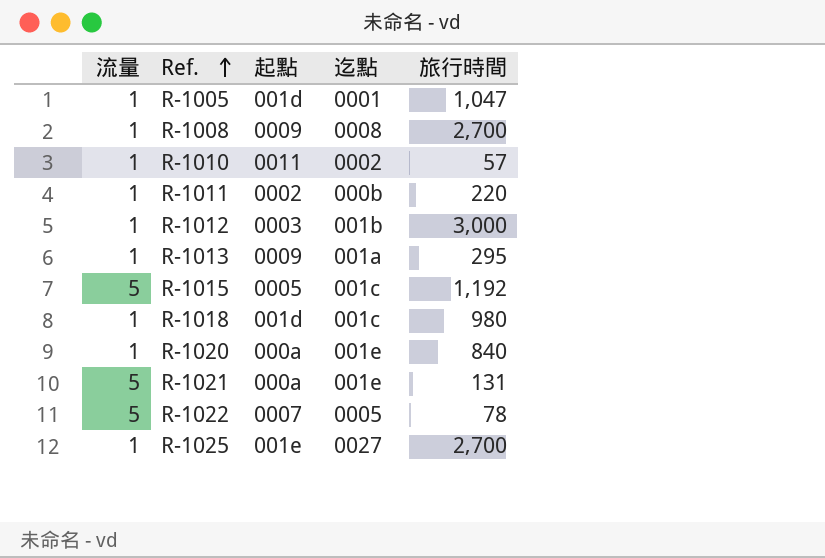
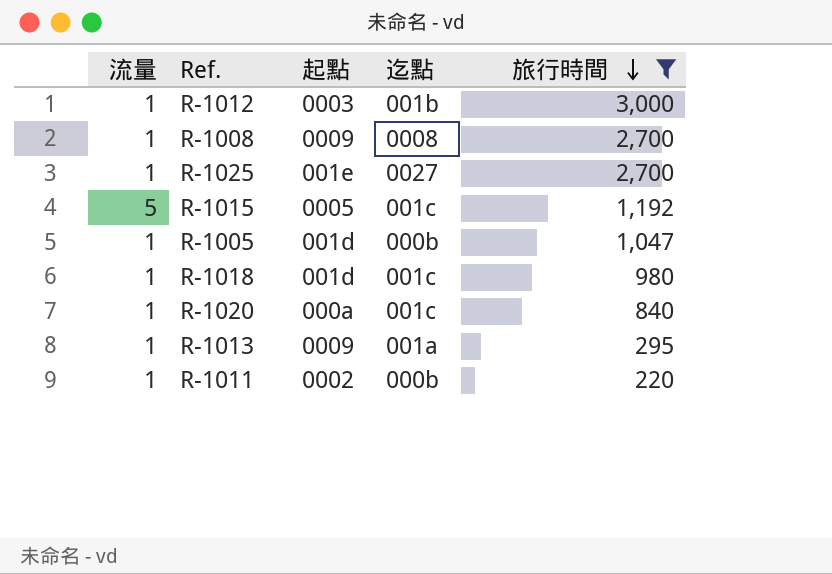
filter: none -> 旅行時間 >= 220
row order: Ref. ascending -> 旅行時間 descending
R-1005 | 迄點: 0001 -> 000b
R-1020 | 迄點: 001e -> 001c

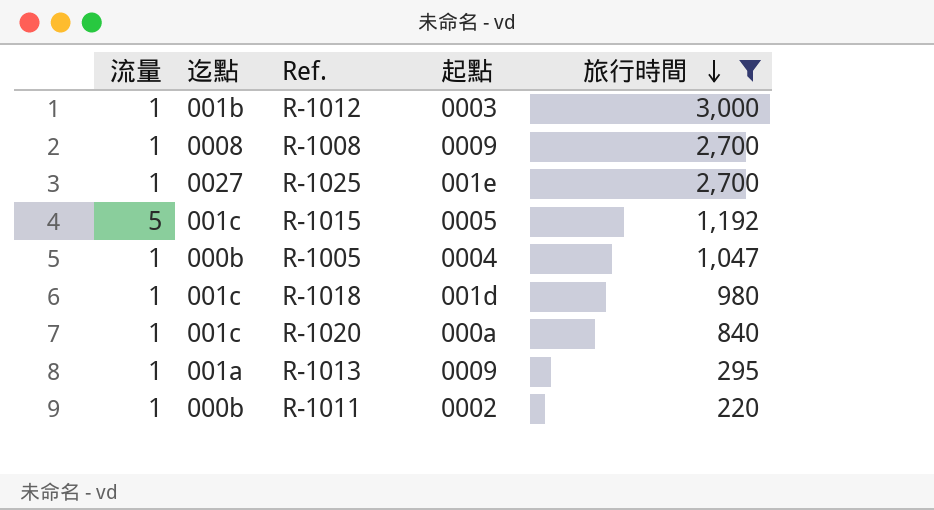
column 迄點 | position: 4 -> 2
R-1005 | 起點: 001d -> 0004

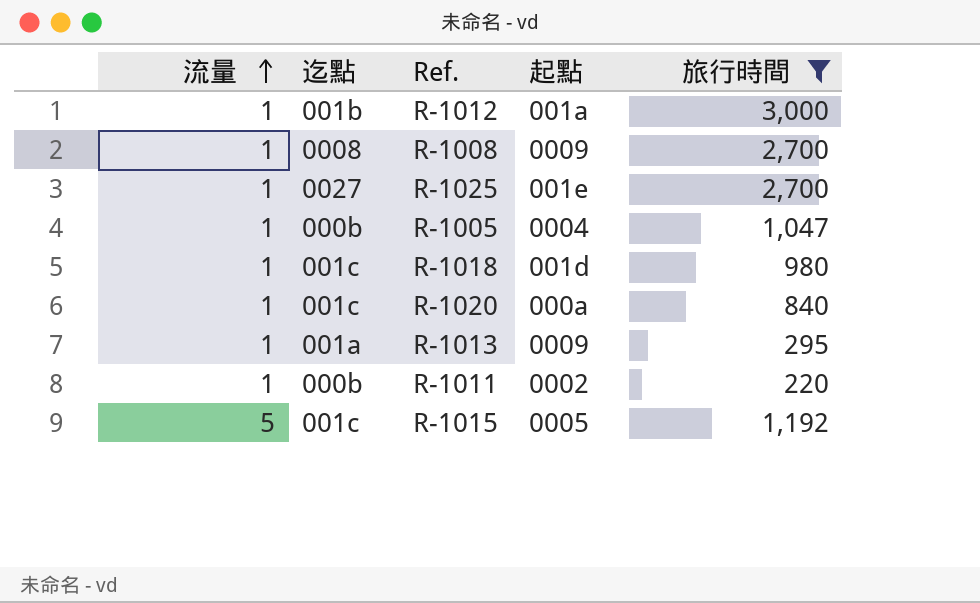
row order: 旅行時間 descending -> 流量 ascending
R-1012 | 起點: 0003 -> 001a

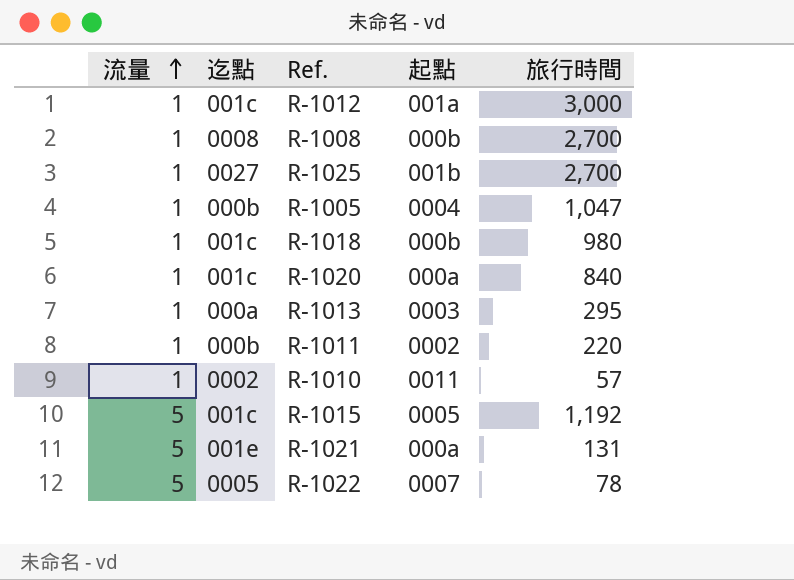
filter: 旅行時間 >= 220 -> none
R-1012 | 迄點: 001b -> 001c
R-1008 | 起點: 0009 -> 000b
R-1025 | 起點: 001e -> 001b
R-1018 | 起點: 001d -> 000b
R-1013 | 迄點: 001a -> 000a
R-1013 | 起點: 0009 -> 0003

